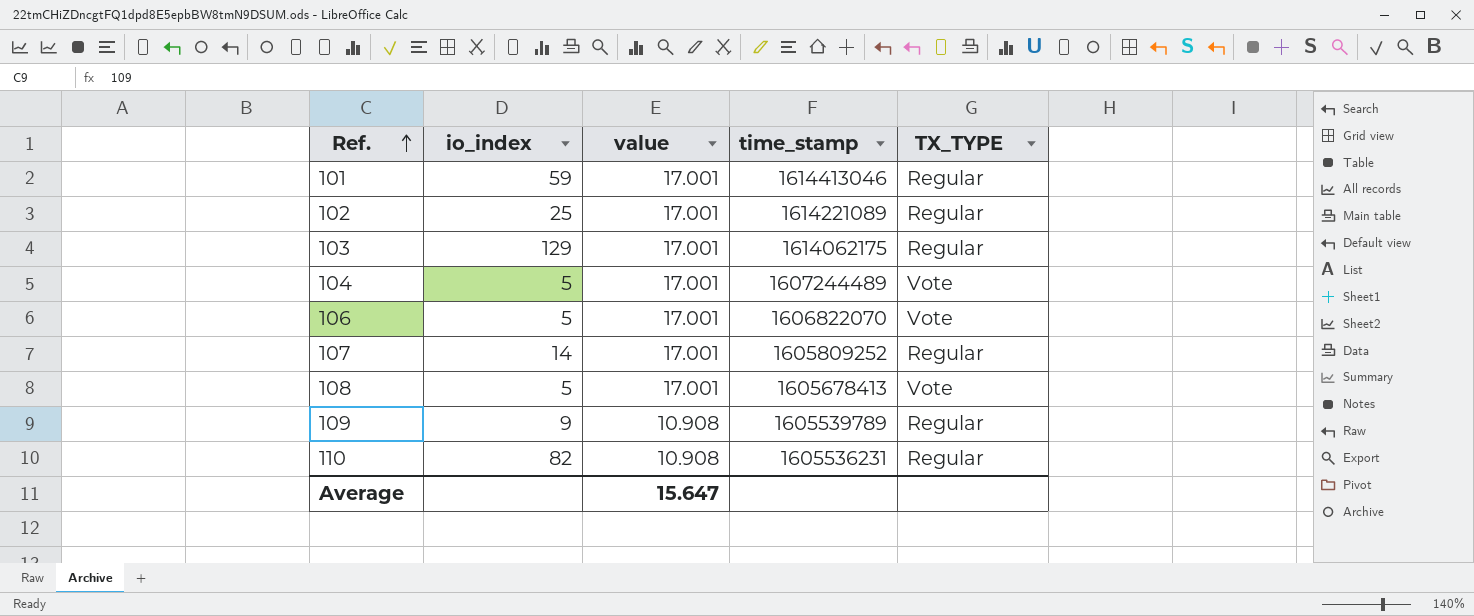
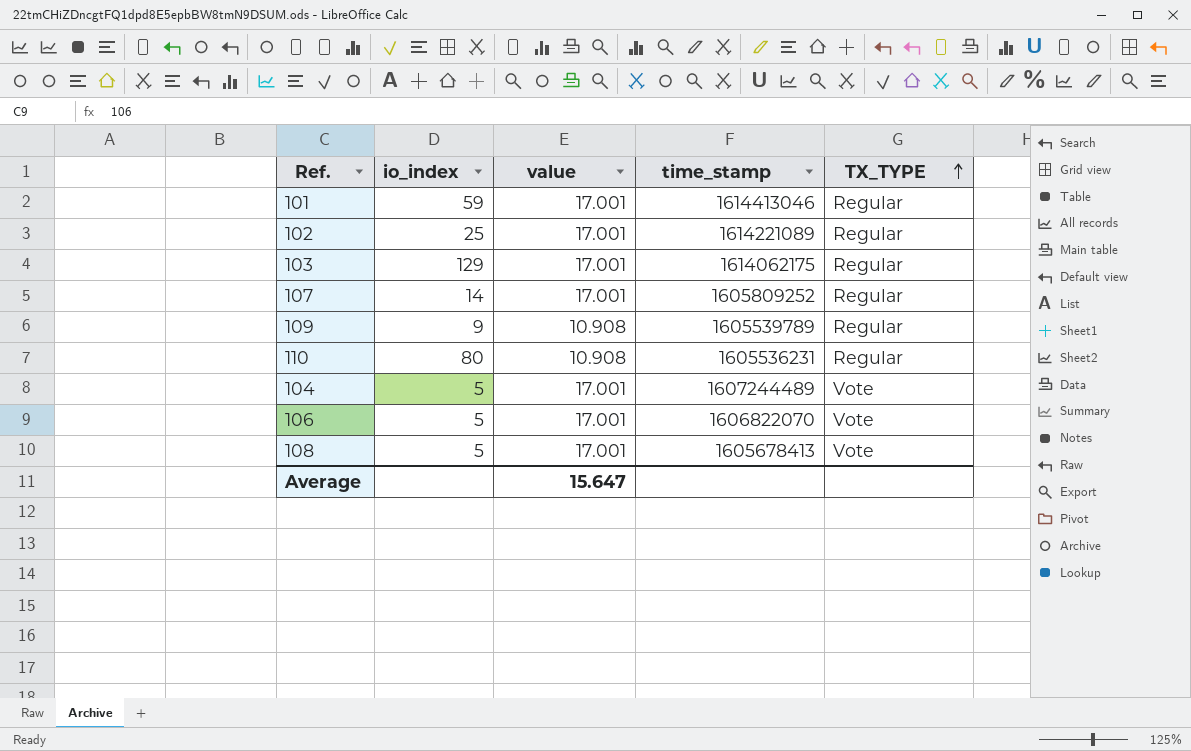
row order: Ref. ascending -> TX_TYPE ascending
110 | io_index: 82 -> 80

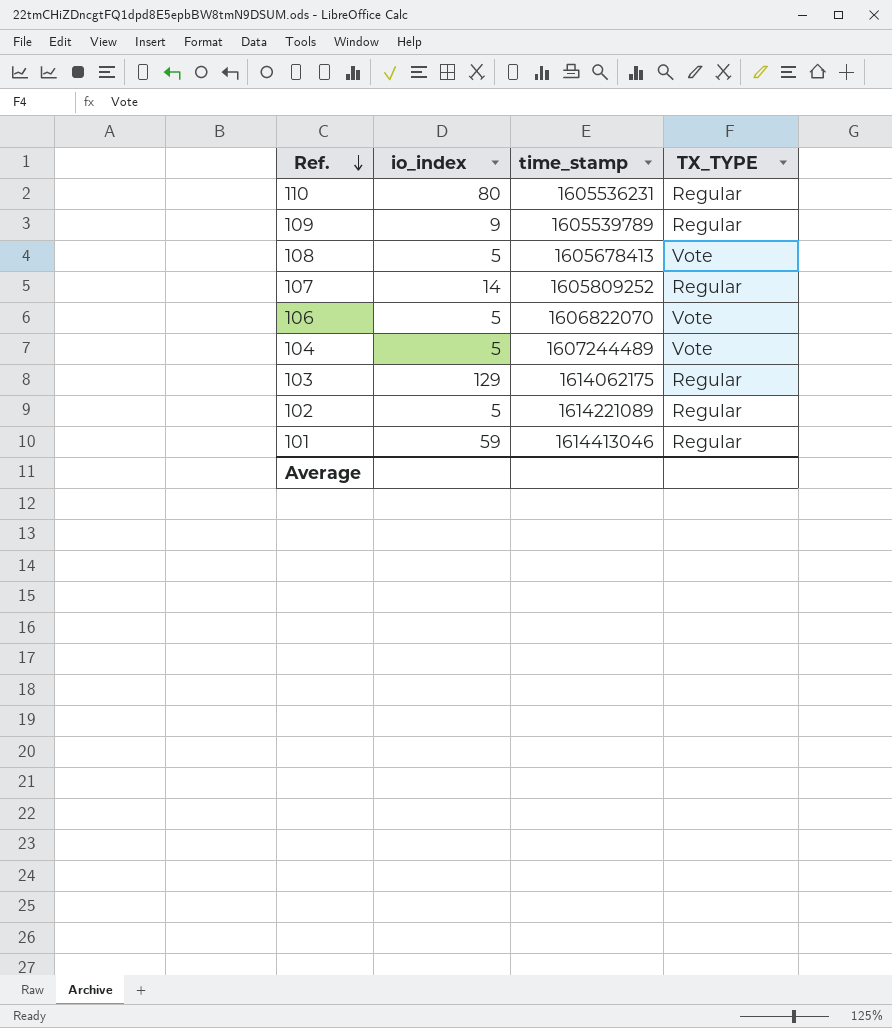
row order: TX_TYPE ascending -> Ref. descending
column value | position: 3 -> none
102 | io_index: 25 -> 5

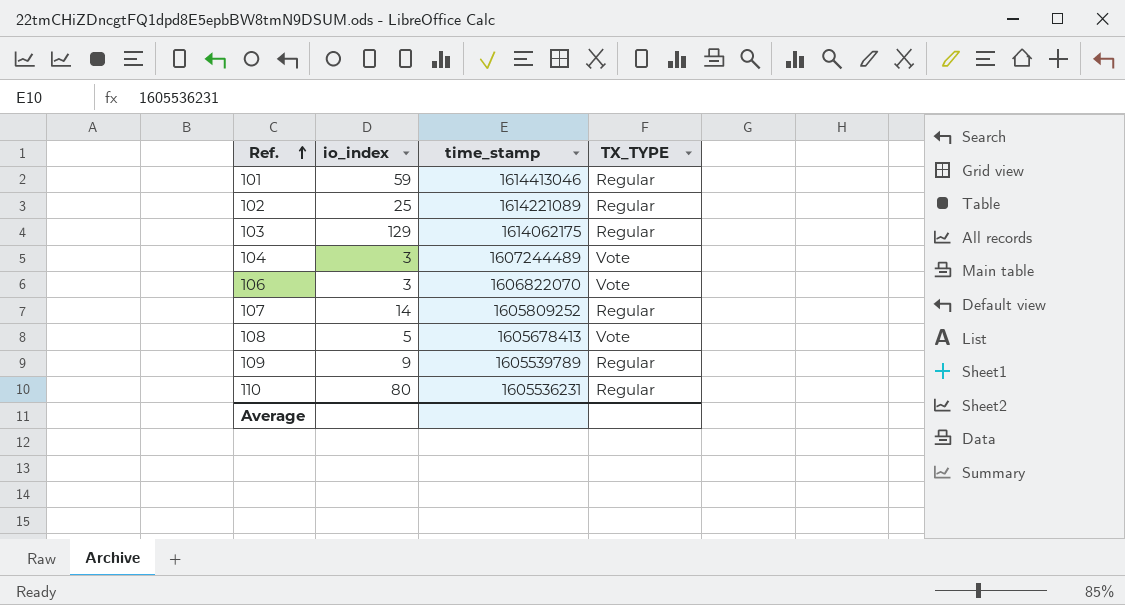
row order: Ref. descending -> Ref. ascending
102 | io_index: 5 -> 25
104 | io_index: 5 -> 3
106 | io_index: 5 -> 3

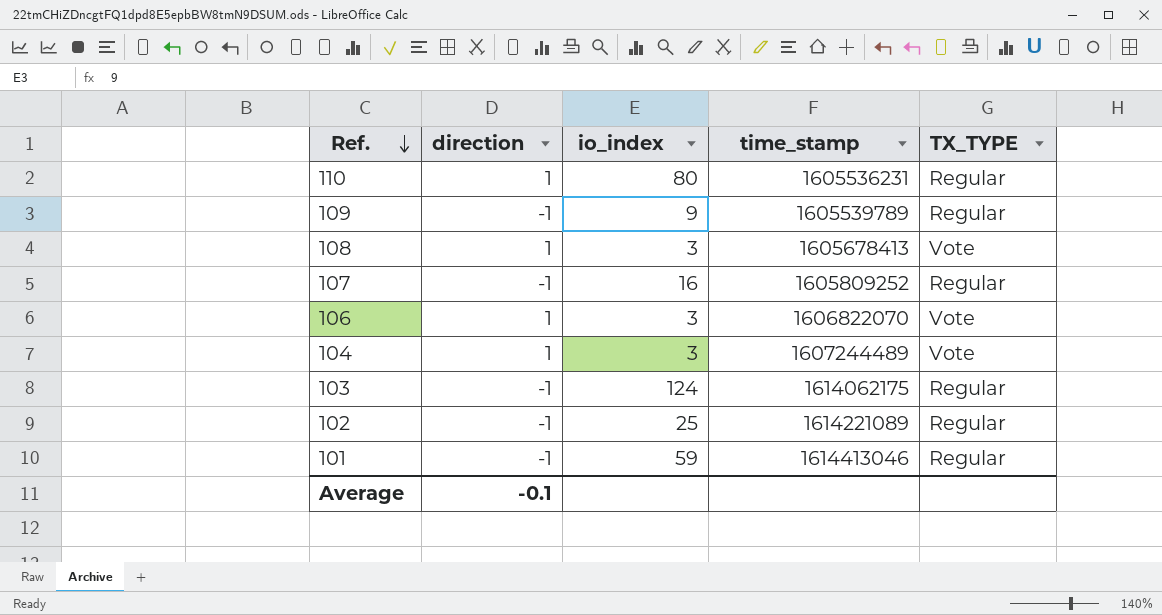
row order: Ref. ascending -> Ref. descending
column direction | position: none -> 2
108 | io_index: 5 -> 3
107 | io_index: 14 -> 16
103 | io_index: 129 -> 124

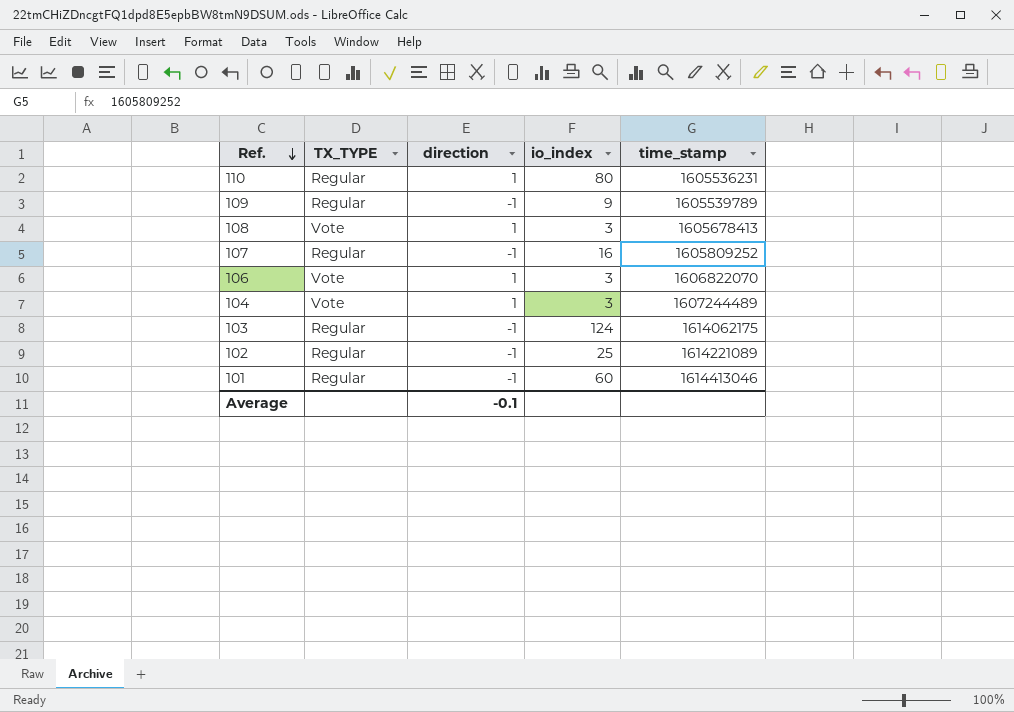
column TX_TYPE | position: 5 -> 2
101 | io_index: 59 -> 60

